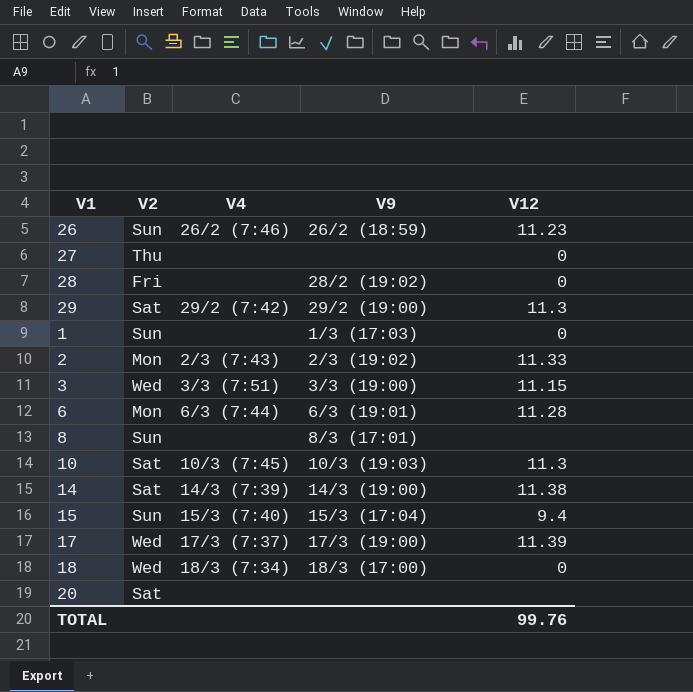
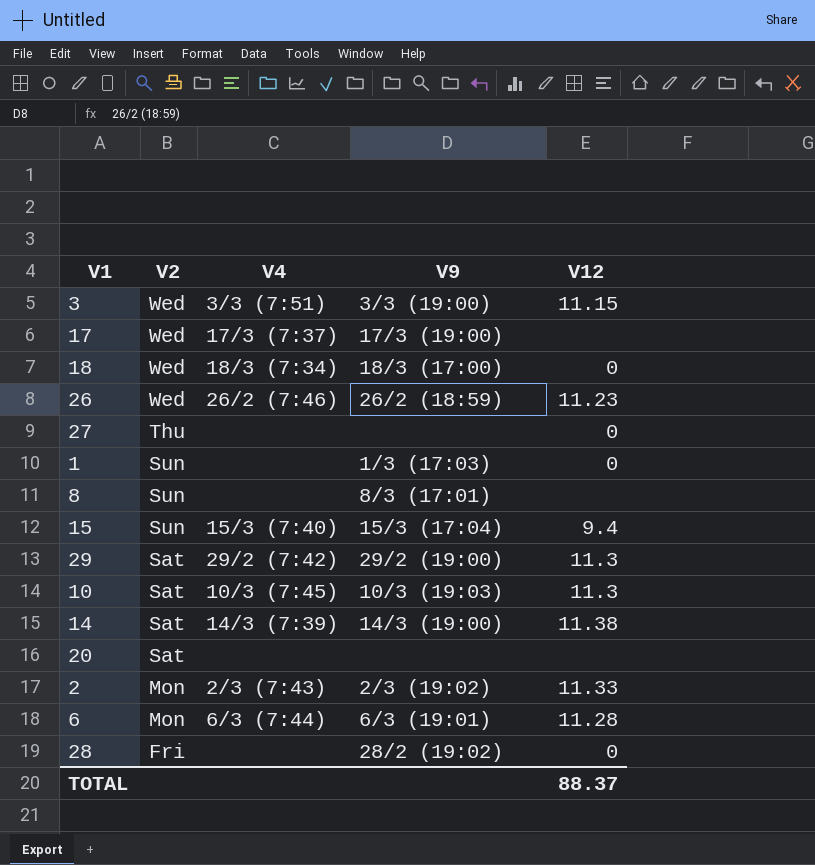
row order: none -> V2 descending
17 | V12: 11.39 -> none
26 | V2: Sun -> Wed
TOTAL | V12: 99.76 -> 88.37

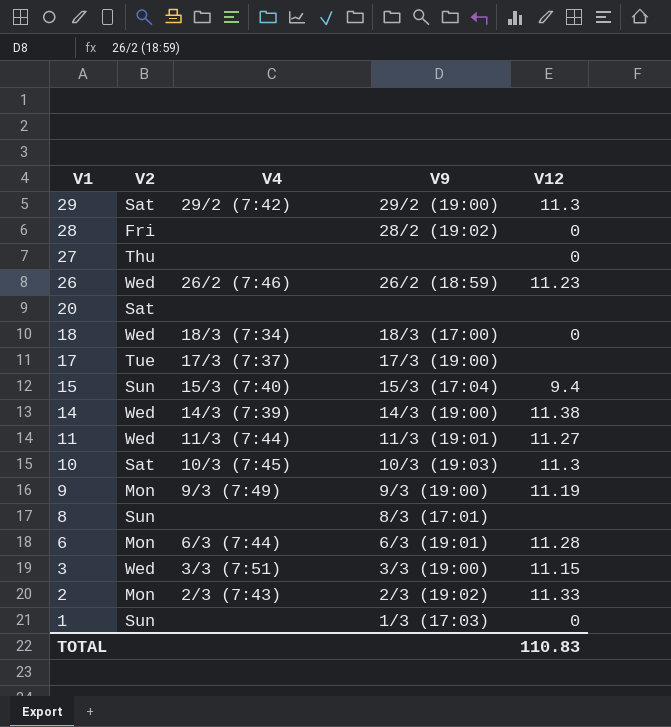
row order: V2 descending -> V1 descending
17 | V2: Wed -> Tue
14 | V2: Sat -> Wed
row 11: none -> Wed | 11/3 (7:44) | 11/3 (19:01) | 11.27
row 9: none -> Mon | 9/3 (7:49) | 9/3 (19:00) | 11.19
TOTAL | V12: 88.37 -> 110.83

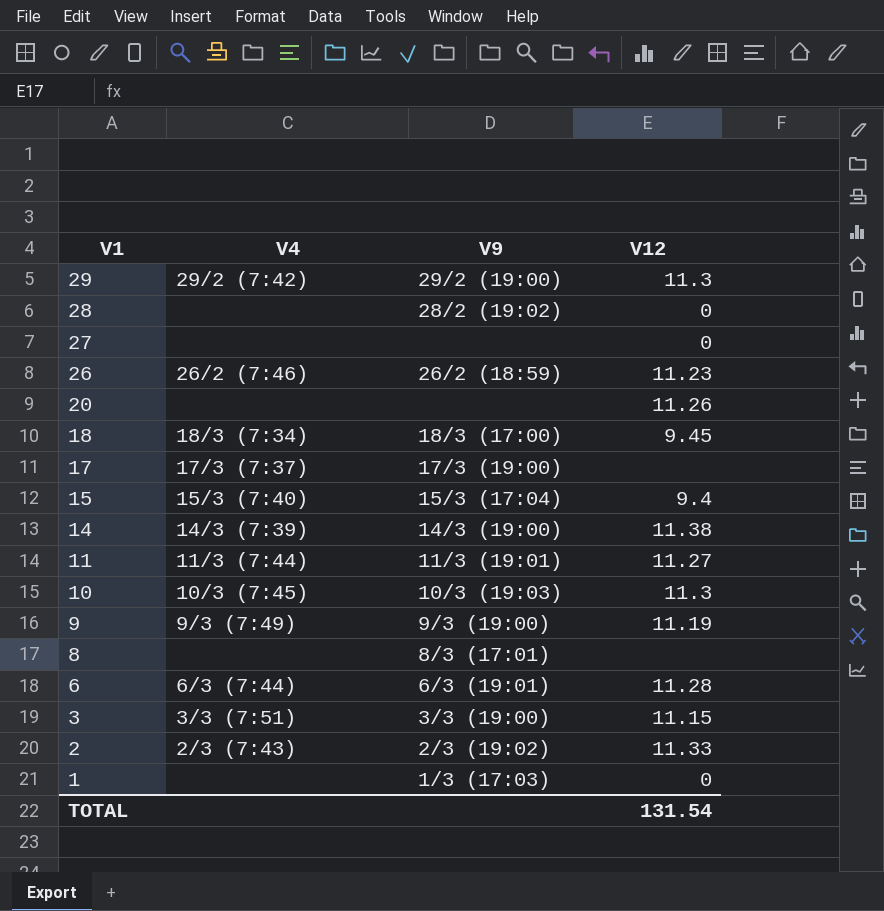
column V2 | position: 2 -> none
20 | V12: none -> 11.26
18 | V12: 0 -> 9.45
TOTAL | V12: 110.83 -> 131.54

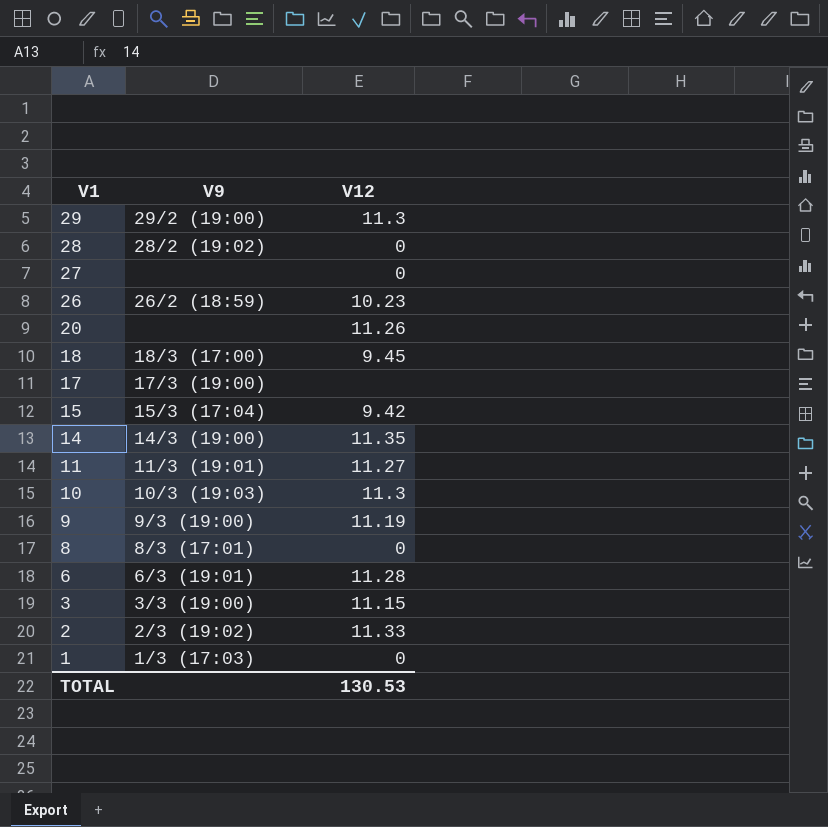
column V4 | position: 2 -> none
26 | V12: 11.23 -> 10.23
15 | V12: 9.4 -> 9.42
14 | V12: 11.38 -> 11.35
8 | V12: none -> 0
TOTAL | V12: 131.54 -> 130.53

